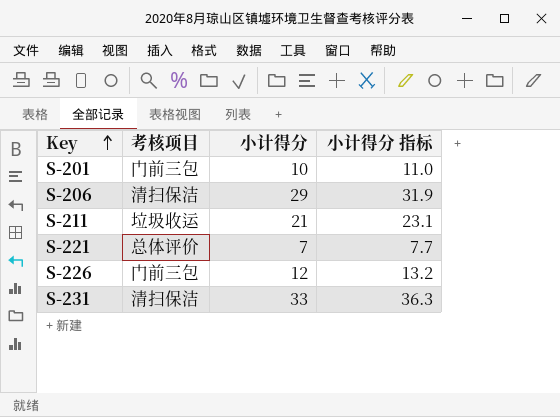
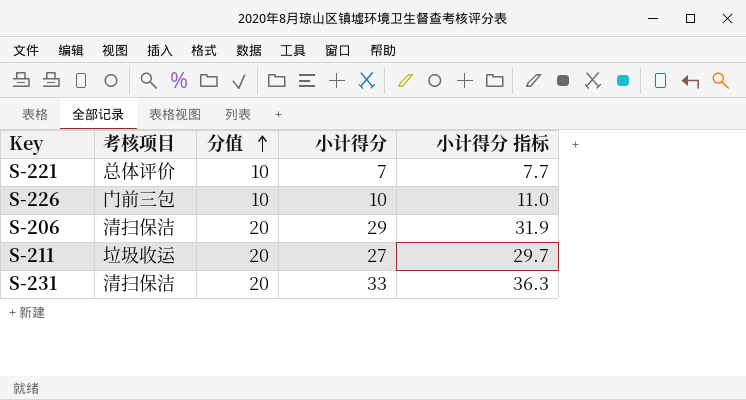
row order: Key ascending -> 分值 ascending
column 分值 | position: none -> 3
row S-201: 门前三包 | 10 | 11.0 -> none
S-226 | 小计得分: 12 -> 10
S-226 | 小计得分 指标: 13.2 -> 11.0
S-211 | 小计得分: 21 -> 27
S-211 | 小计得分 指标: 23.1 -> 29.7

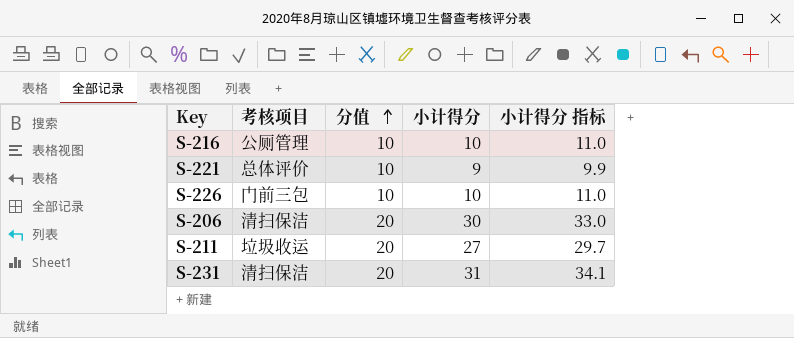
row S-216: none -> 公厕管理 | 10 | 10 | 11.0
S-221 | 小计得分: 7 -> 9
S-221 | 小计得分 指标: 7.7 -> 9.9
S-206 | 小计得分: 29 -> 30
S-206 | 小计得分 指标: 31.9 -> 33.0
S-231 | 小计得分: 33 -> 31
S-231 | 小计得分 指标: 36.3 -> 34.1

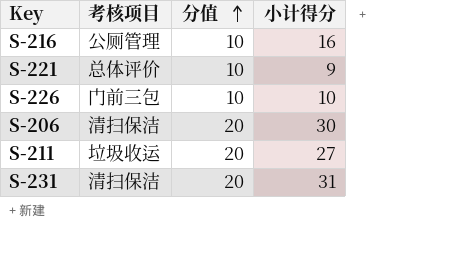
column 小计得分 指标 | formula: [小计得分] * 1.1 -> none
S-216 | 小计得分: 10 -> 16

